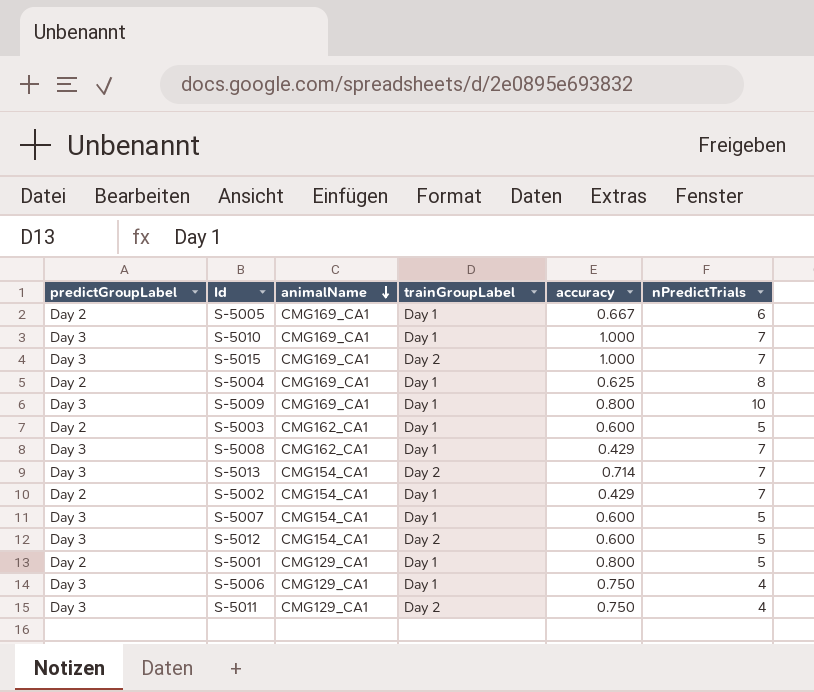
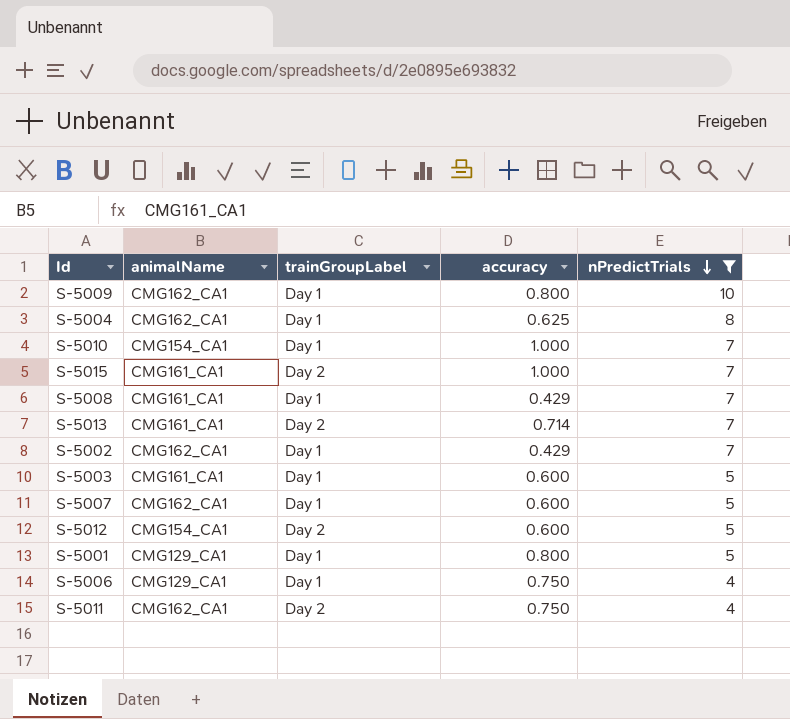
filter: none -> nPredictTrials != 6
row order: animalName descending -> nPredictTrials descending
column predictGroupLabel | position: 1 -> none
S-5009 | animalName: CMG169_CA1 -> CMG162_CA1
S-5004 | animalName: CMG169_CA1 -> CMG162_CA1
S-5010 | animalName: CMG169_CA1 -> CMG154_CA1
S-5015 | animalName: CMG169_CA1 -> CMG161_CA1
S-5008 | animalName: CMG162_CA1 -> CMG161_CA1
S-5013 | animalName: CMG154_CA1 -> CMG161_CA1
S-5002 | animalName: CMG154_CA1 -> CMG162_CA1
S-5003 | animalName: CMG162_CA1 -> CMG161_CA1
S-5007 | animalName: CMG154_CA1 -> CMG162_CA1
S-5011 | animalName: CMG129_CA1 -> CMG162_CA1

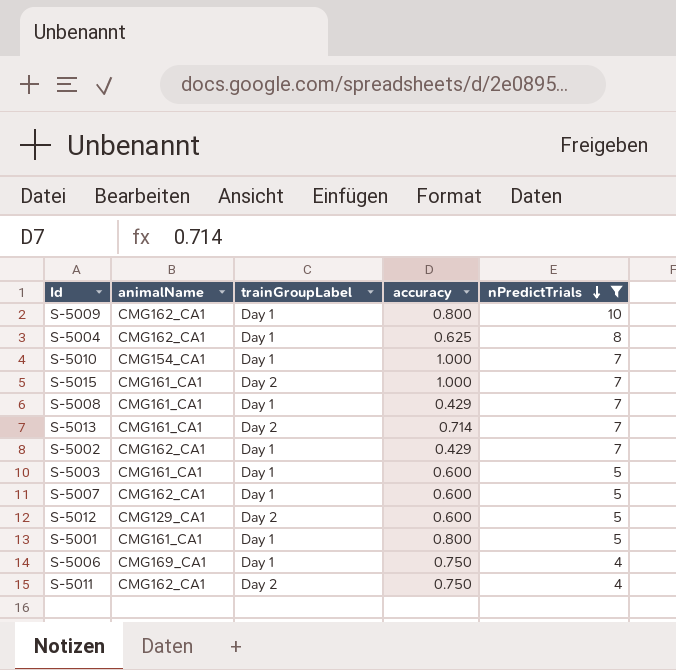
S-5012 | animalName: CMG154_CA1 -> CMG129_CA1
S-5001 | animalName: CMG129_CA1 -> CMG161_CA1
S-5006 | animalName: CMG129_CA1 -> CMG169_CA1

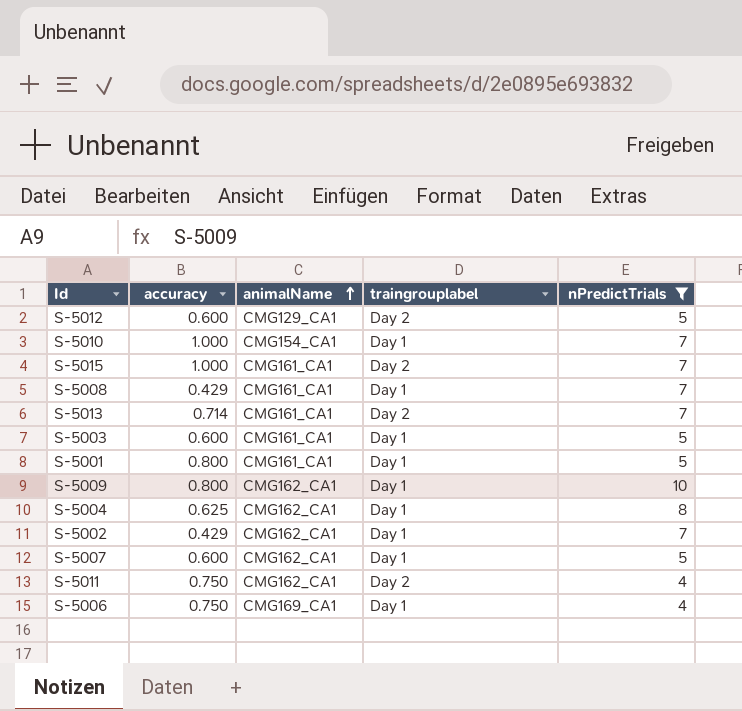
row order: nPredictTrials descending -> animalName ascending
column accuracy | position: 4 -> 2
column name: trainGroupLabel -> traingrouplabel

